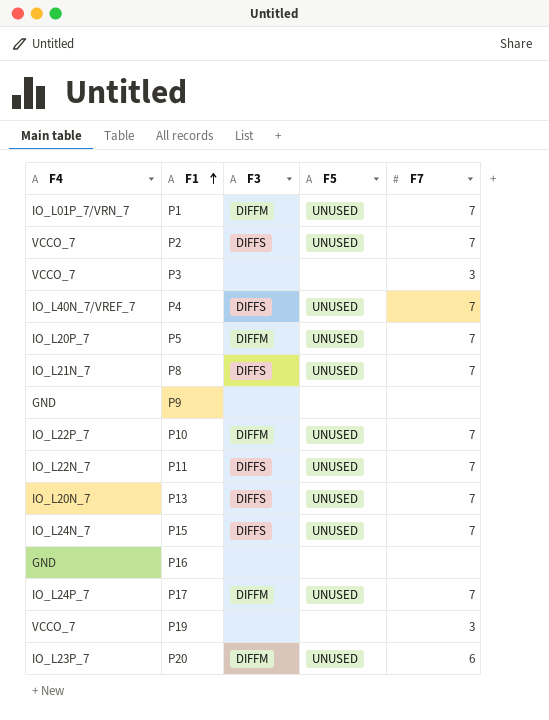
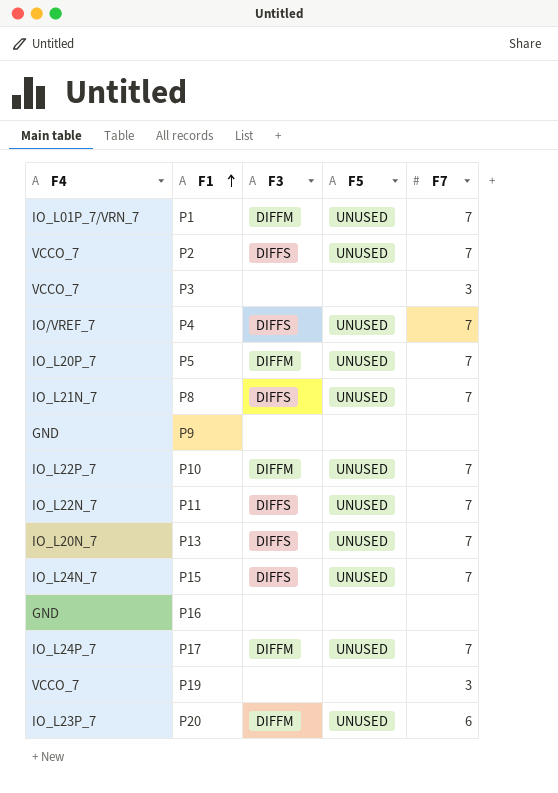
P4 | F4: IO_L40N_7/VREF_7 -> IO/VREF_7

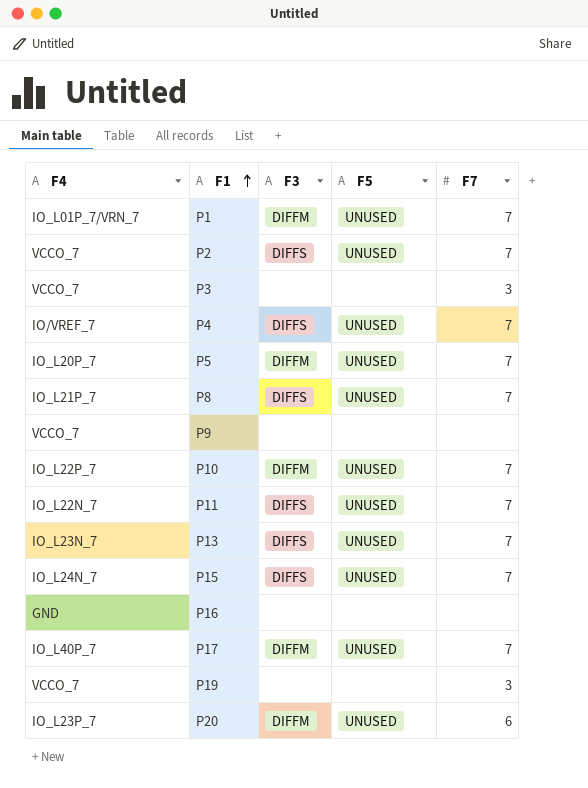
P8 | F4: IO_L21N_7 -> IO_L21P_7
P9 | F4: GND -> VCCO_7
P13 | F4: IO_L20N_7 -> IO_L23N_7
P17 | F4: IO_L24P_7 -> IO_L40P_7

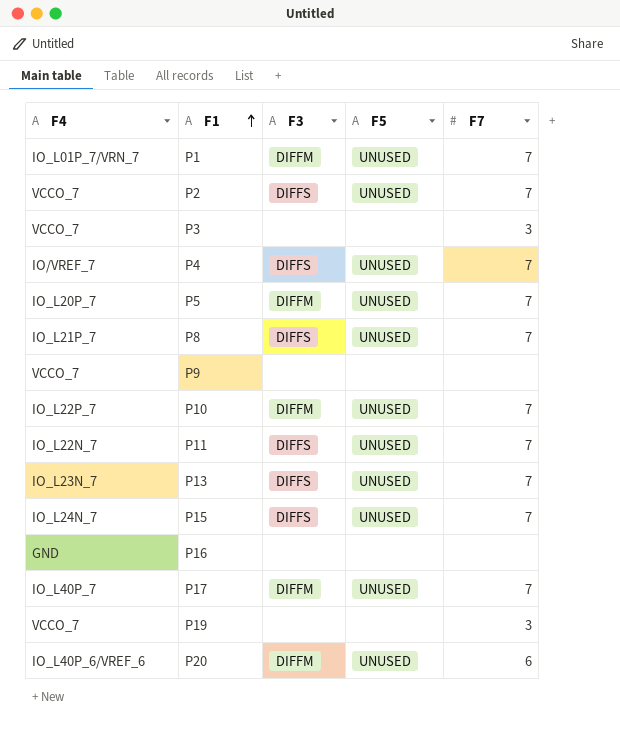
P20 | F4: IO_L23P_7 -> IO_L40P_6/VREF_6

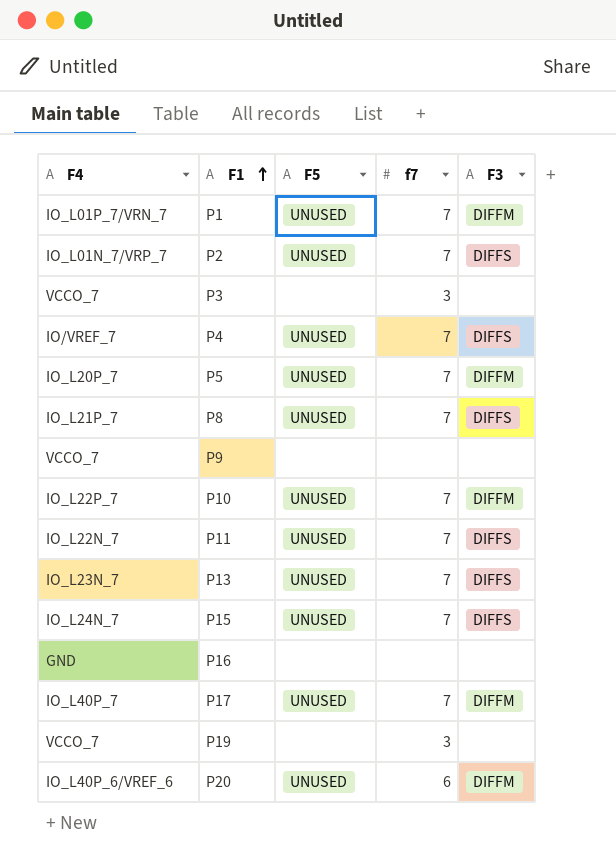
column name: F7 -> f7
column F3 | position: 3 -> 5
P2 | F4: VCCO_7 -> IO_L01N_7/VRP_7

